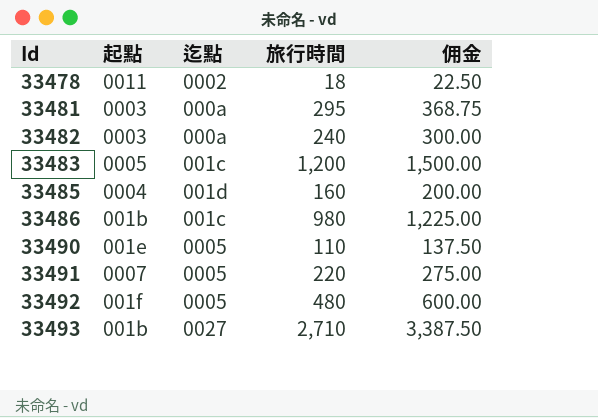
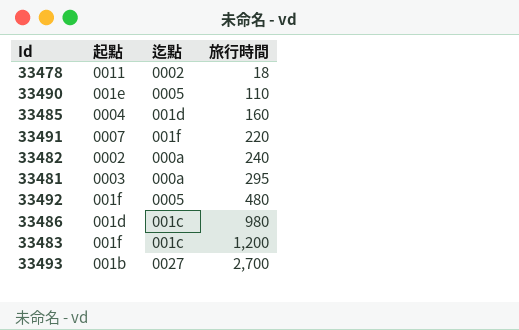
row order: Id ascending -> 旅行時間 ascending
column 佣金 | formula: [旅行時間] * 1.25 -> none
33491 | 迄點: 0005 -> 001f
33482 | 起點: 0003 -> 0002
33486 | 起點: 001b -> 001d
33483 | 起點: 0005 -> 001f
33493 | 旅行時間: 2,710 -> 2,700

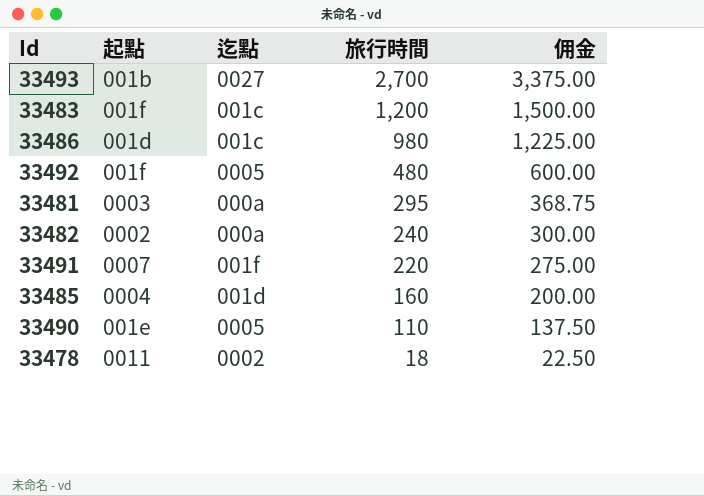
row order: 旅行時間 ascending -> 旅行時間 descending
column 佣金 | formula: none -> [旅行時間] * 1.25

